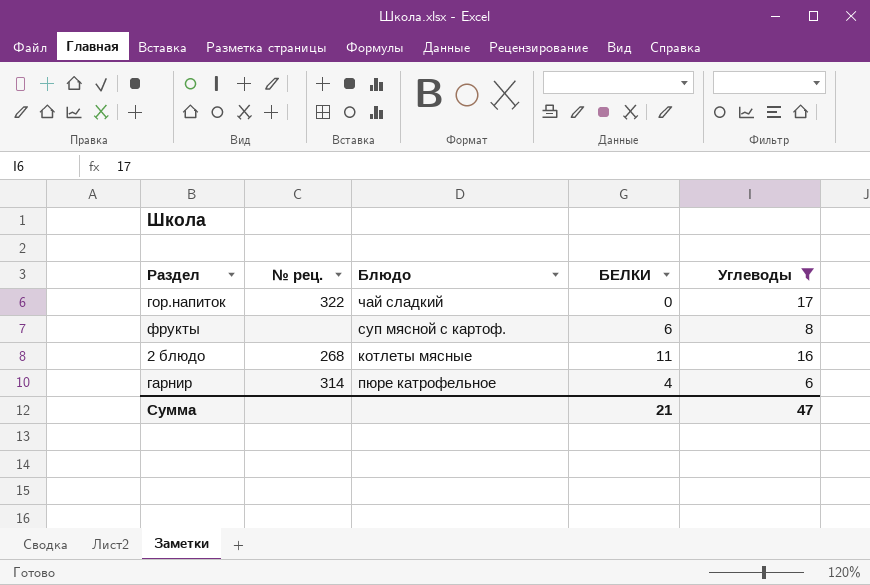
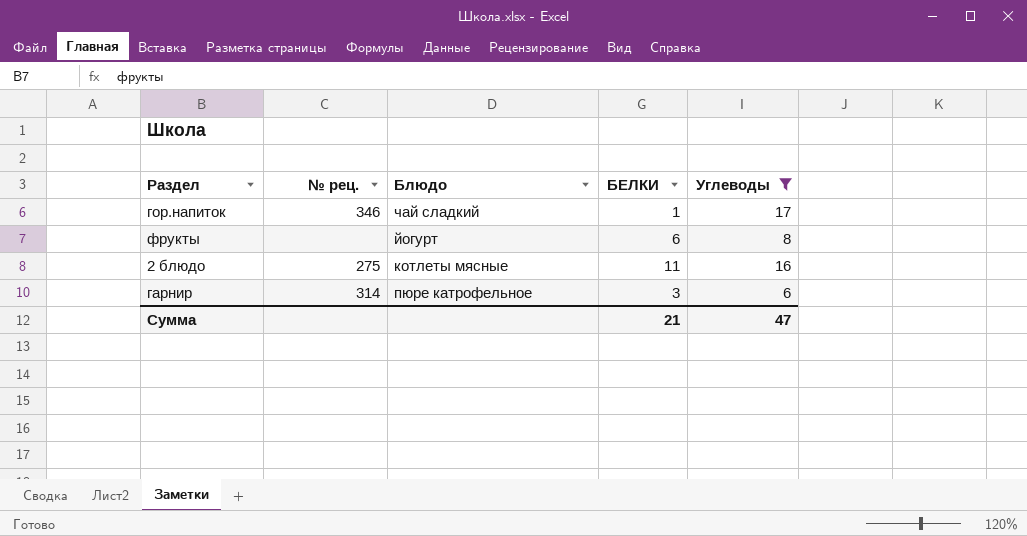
гор.напиток | № рец.: 322 -> 346
гор.напиток | БЕЛКИ: 0 -> 1
фрукты | Блюдо: суп мясной с картоф. -> йогурт
2 блюдо | № рец.: 268 -> 275
гарнир | БЕЛКИ: 4 -> 3

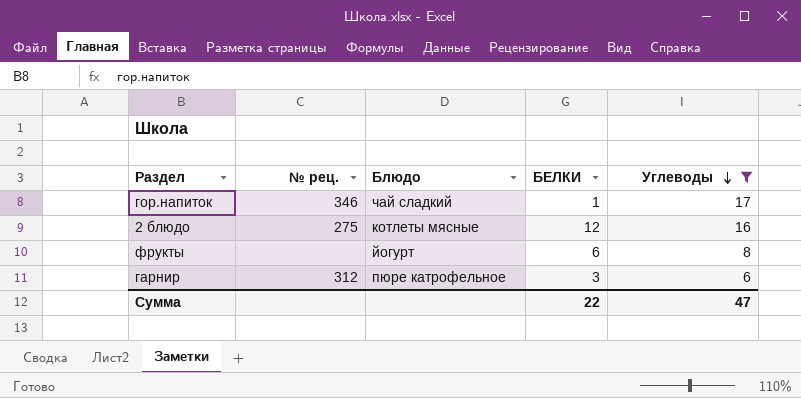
row order: none -> Углеводы descending
2 блюдо | БЕЛКИ: 11 -> 12
гарнир | № рец.: 314 -> 312
Сумма | БЕЛКИ: 21 -> 22

